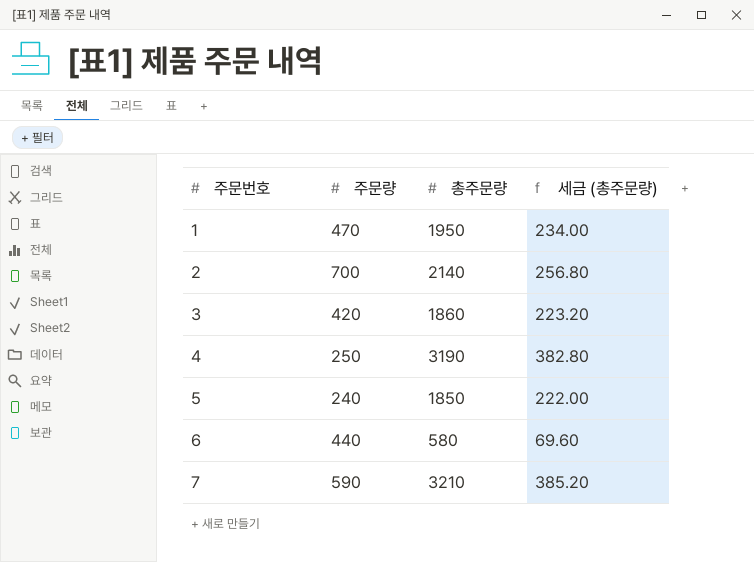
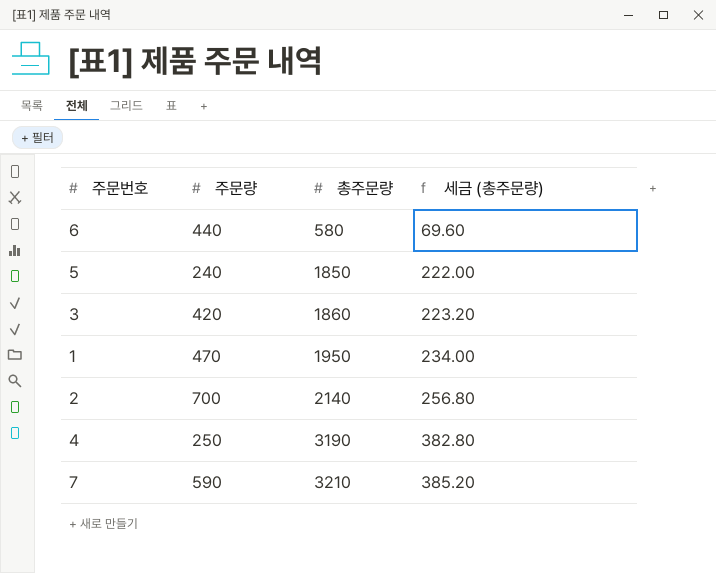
row order: 주문번호 ascending -> 총주문량 ascending

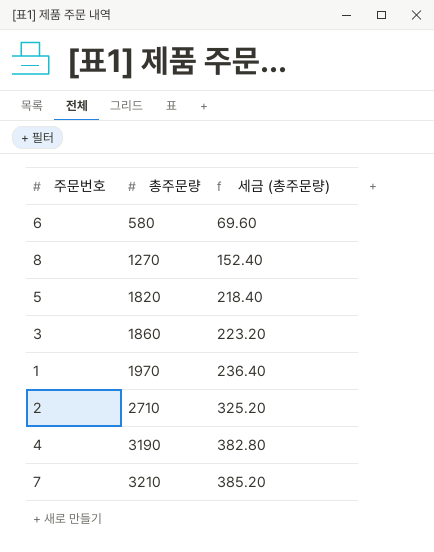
column 주문량 | position: 2 -> none
row 8: none -> 1270 | 152.40
5 | 총주문량: 1850 -> 1820
5 | 세금 (총주문량): 222.00 -> 218.40
1 | 총주문량: 1950 -> 1970
1 | 세금 (총주문량): 234.00 -> 236.40
2 | 총주문량: 2140 -> 2710
2 | 세금 (총주문량): 256.80 -> 325.20

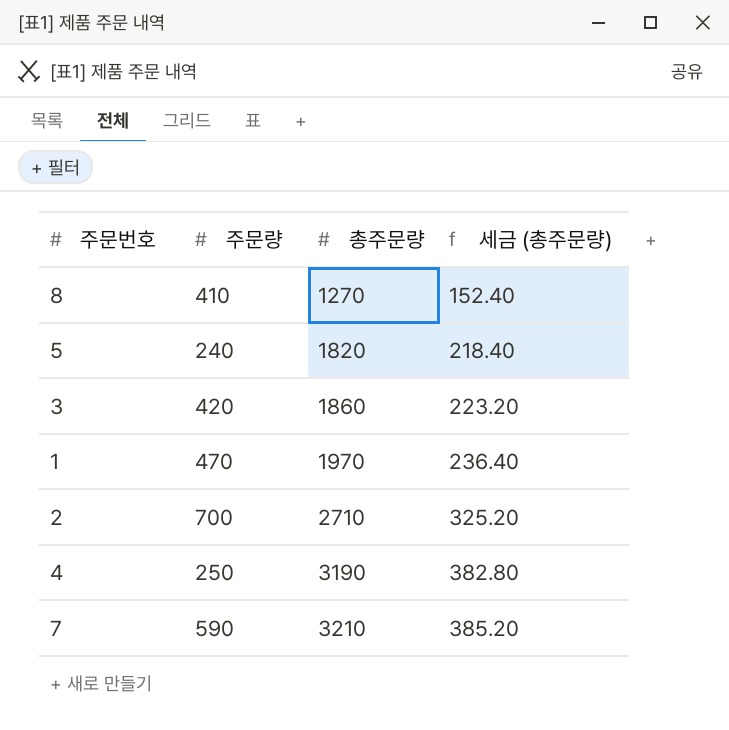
column 주문량 | position: none -> 2
row 6: 580 | 69.60 -> none

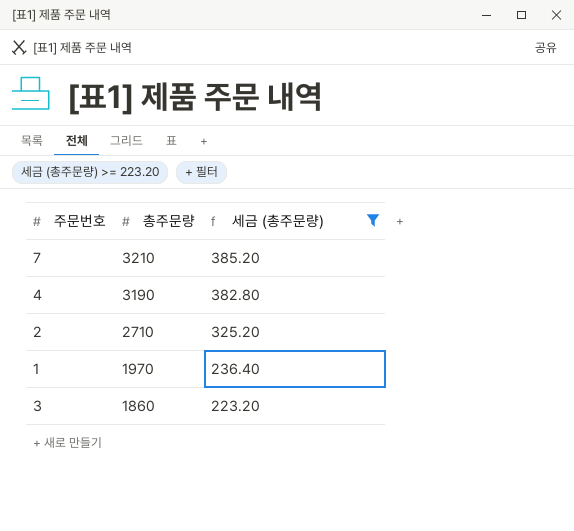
filter: none -> 세금 (총주문량) >= 223.20
row order: 총주문량 ascending -> 총주문량 descending
column 주문량 | position: 2 -> none

